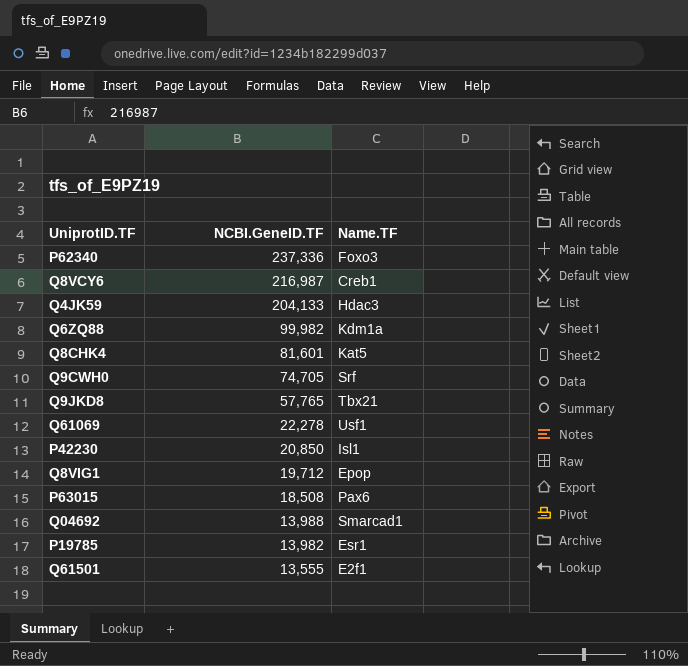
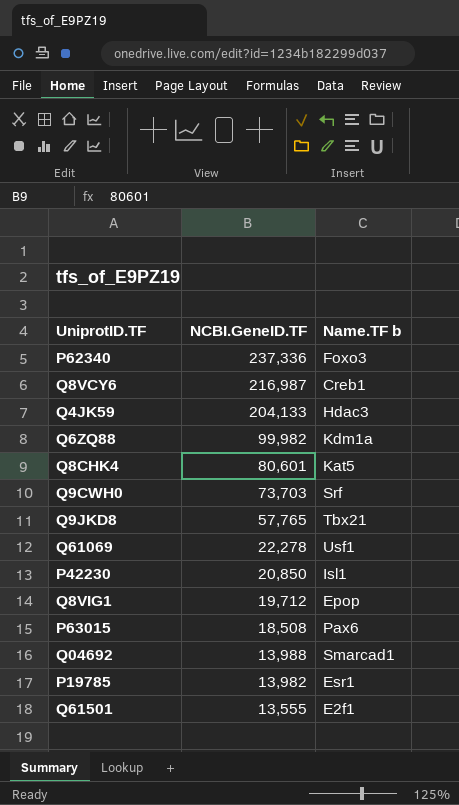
column name: Name.TF -> Name.TF b
Q8CHK4 | NCBI.GeneID.TF: 81,601 -> 80,601
Q9CWH0 | NCBI.GeneID.TF: 74,705 -> 73,703

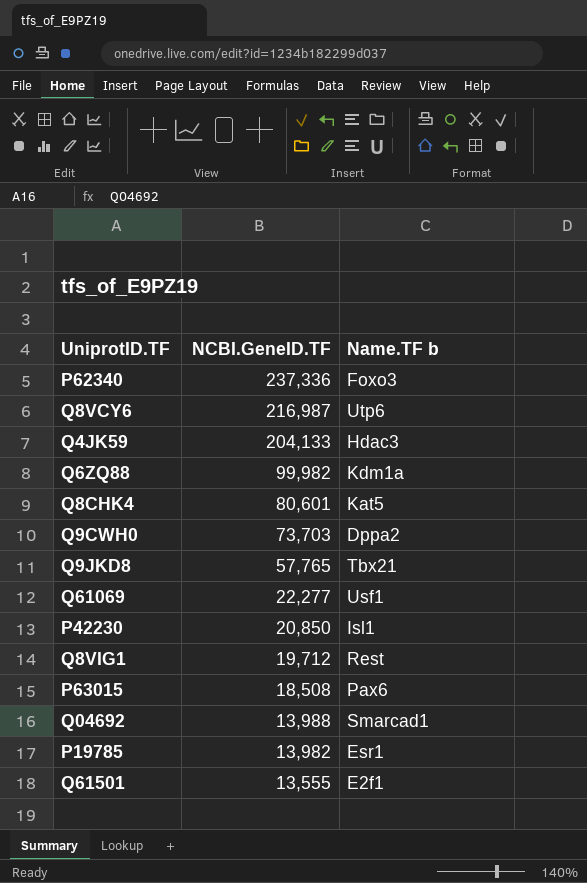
Q8VCY6 | Name.TF b: Creb1 -> Utp6
Q9CWH0 | Name.TF b: Srf -> Dppa2
Q61069 | NCBI.GeneID.TF: 22,278 -> 22,277
Q8VIG1 | Name.TF b: Epop -> Rest

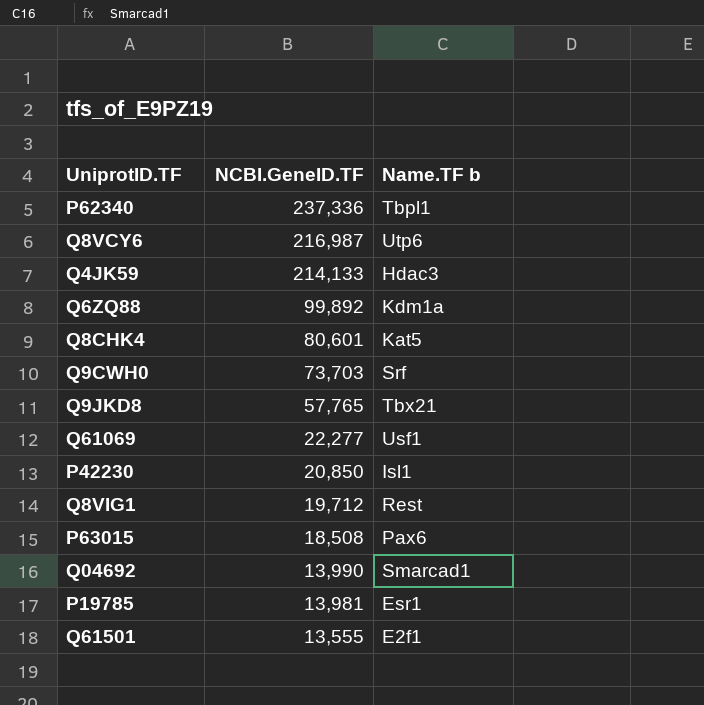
P62340 | Name.TF b: Foxo3 -> Tbpl1
Q4JK59 | NCBI.GeneID.TF: 204,133 -> 214,133
Q6ZQ88 | NCBI.GeneID.TF: 99,982 -> 99,892
Q9CWH0 | Name.TF b: Dppa2 -> Srf
Q04692 | NCBI.GeneID.TF: 13,988 -> 13,990
P19785 | NCBI.GeneID.TF: 13,982 -> 13,981

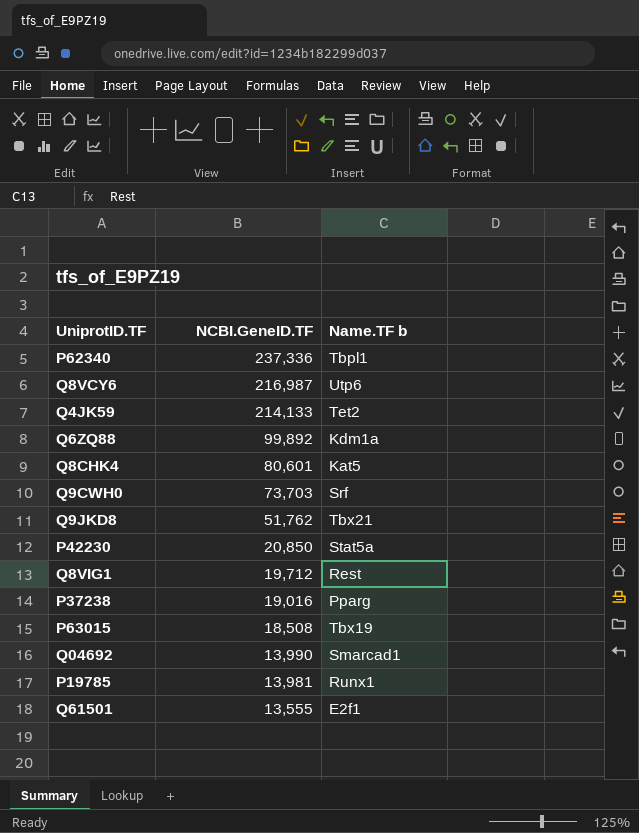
row Q61069: 22,277 | Usf1 -> none
Q4JK59 | Name.TF b: Hdac3 -> Tet2
Q9JKD8 | NCBI.GeneID.TF: 57,765 -> 51,762
P42230 | Name.TF b: Isl1 -> Stat5a
row P37238: none -> 19,016 | Pparg
P63015 | Name.TF b: Pax6 -> Tbx19
P19785 | Name.TF b: Esr1 -> Runx1

